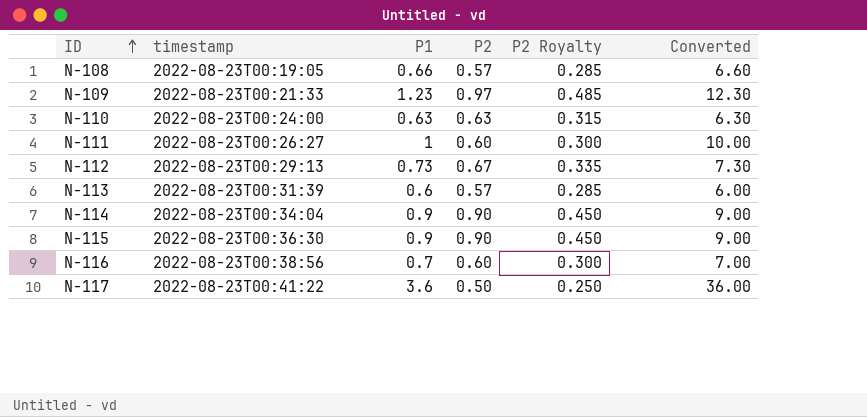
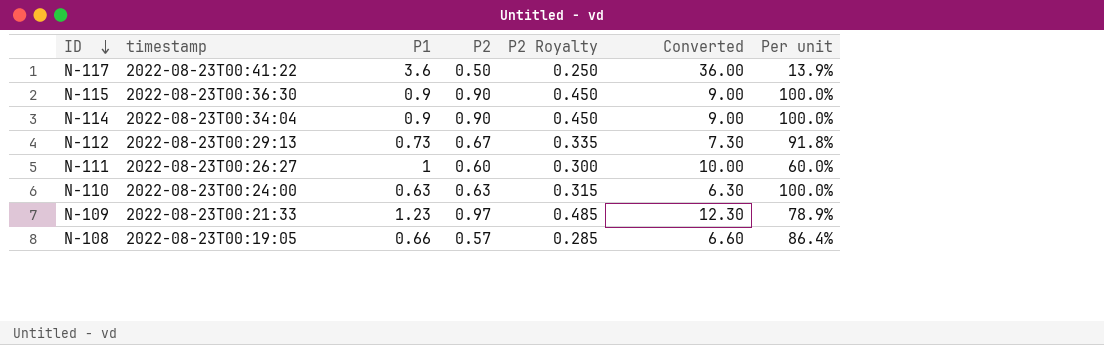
row order: ID ascending -> ID descending
column Per unit | formula: none -> [P2] / [P1]
row N-113: 2022-08-23T00:31:39 | 0.6 | 0.57 | 0.285 | 6.00 -> none
row N-116: 2022-08-23T00:38:56 | 0.7 | 0.60 | 0.300 | 7.00 -> none

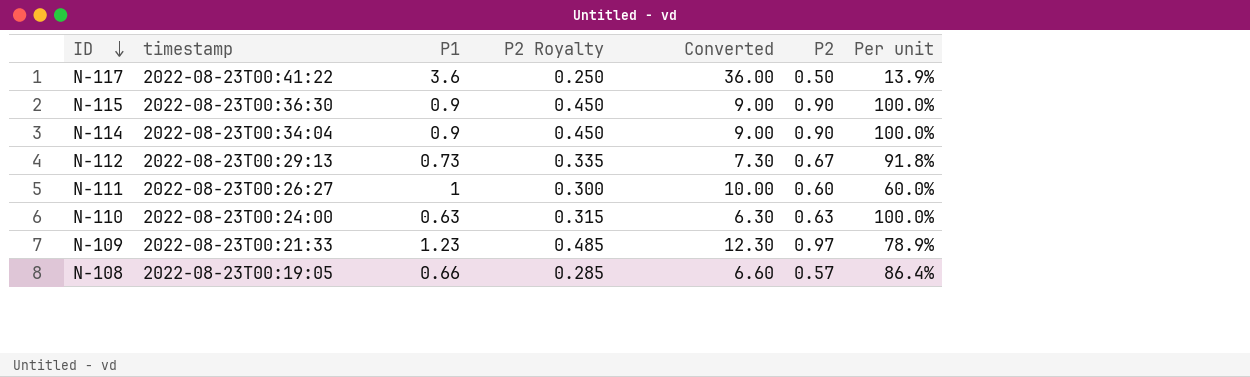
column P2 | position: 4 -> 6

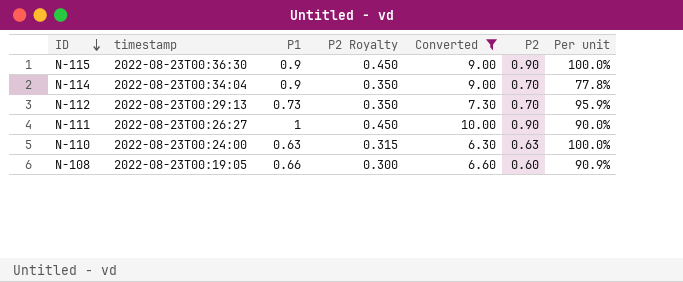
filter: none -> Converted <= 10.00
N-114 | P2 Royalty: 0.450 -> 0.350
N-114 | P2: 0.90 -> 0.70
N-114 | Per unit: 100.0% -> 77.8%
N-112 | P2 Royalty: 0.335 -> 0.350
N-112 | P2: 0.67 -> 0.70
N-112 | Per unit: 91.8% -> 95.9%
N-111 | P2 Royalty: 0.300 -> 0.450
N-111 | P2: 0.60 -> 0.90
N-111 | Per unit: 60.0% -> 90.0%
N-108 | P2 Royalty: 0.285 -> 0.300
N-108 | P2: 0.57 -> 0.60
N-108 | Per unit: 86.4% -> 90.9%

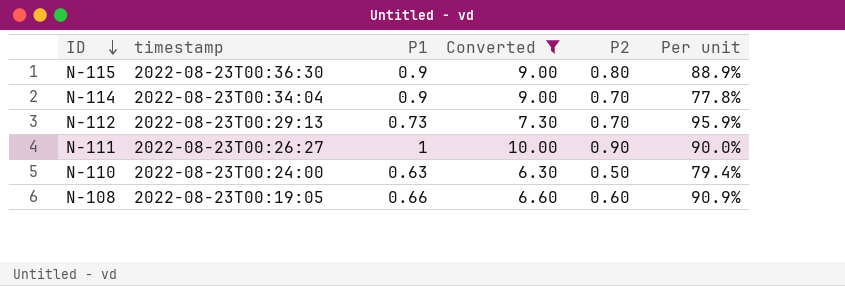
column P2 Royalty | formula: [P2] * 0.5 -> none
N-115 | P2: 0.90 -> 0.80
N-115 | Per unit: 100.0% -> 88.9%
N-110 | P2: 0.63 -> 0.50
N-110 | Per unit: 100.0% -> 79.4%

